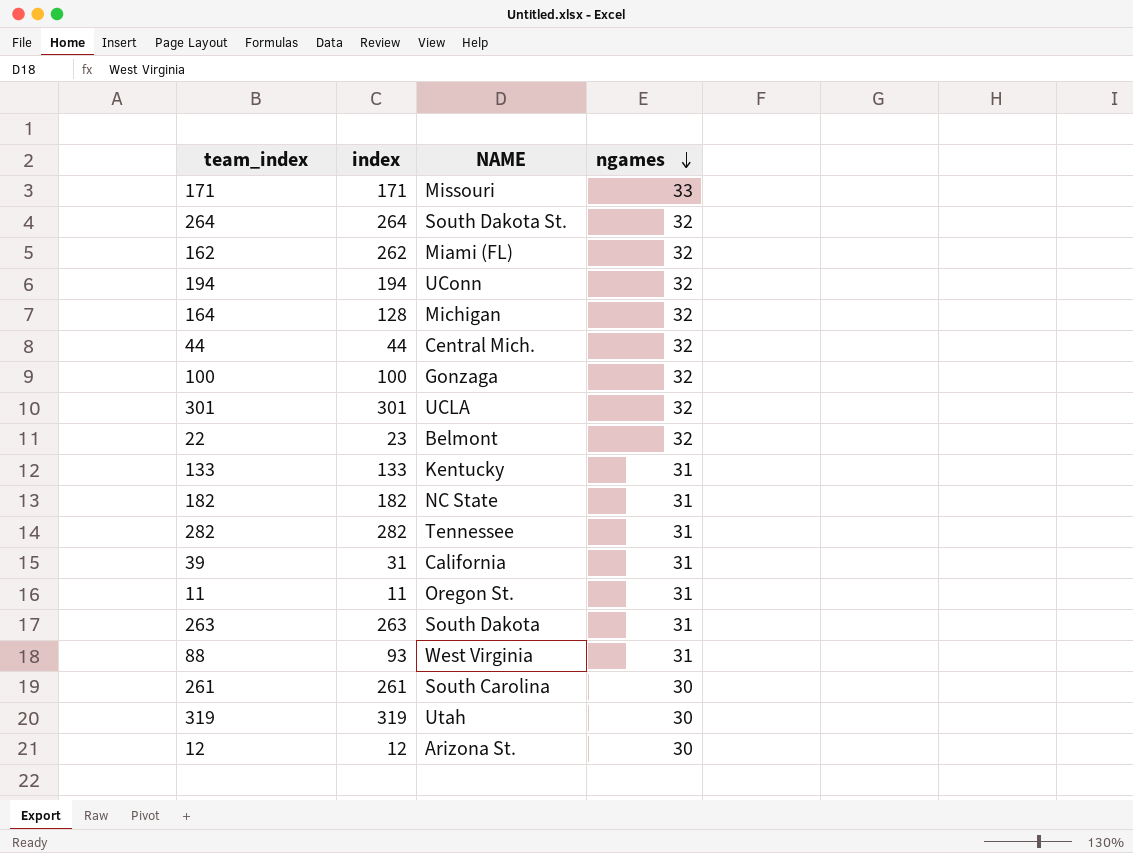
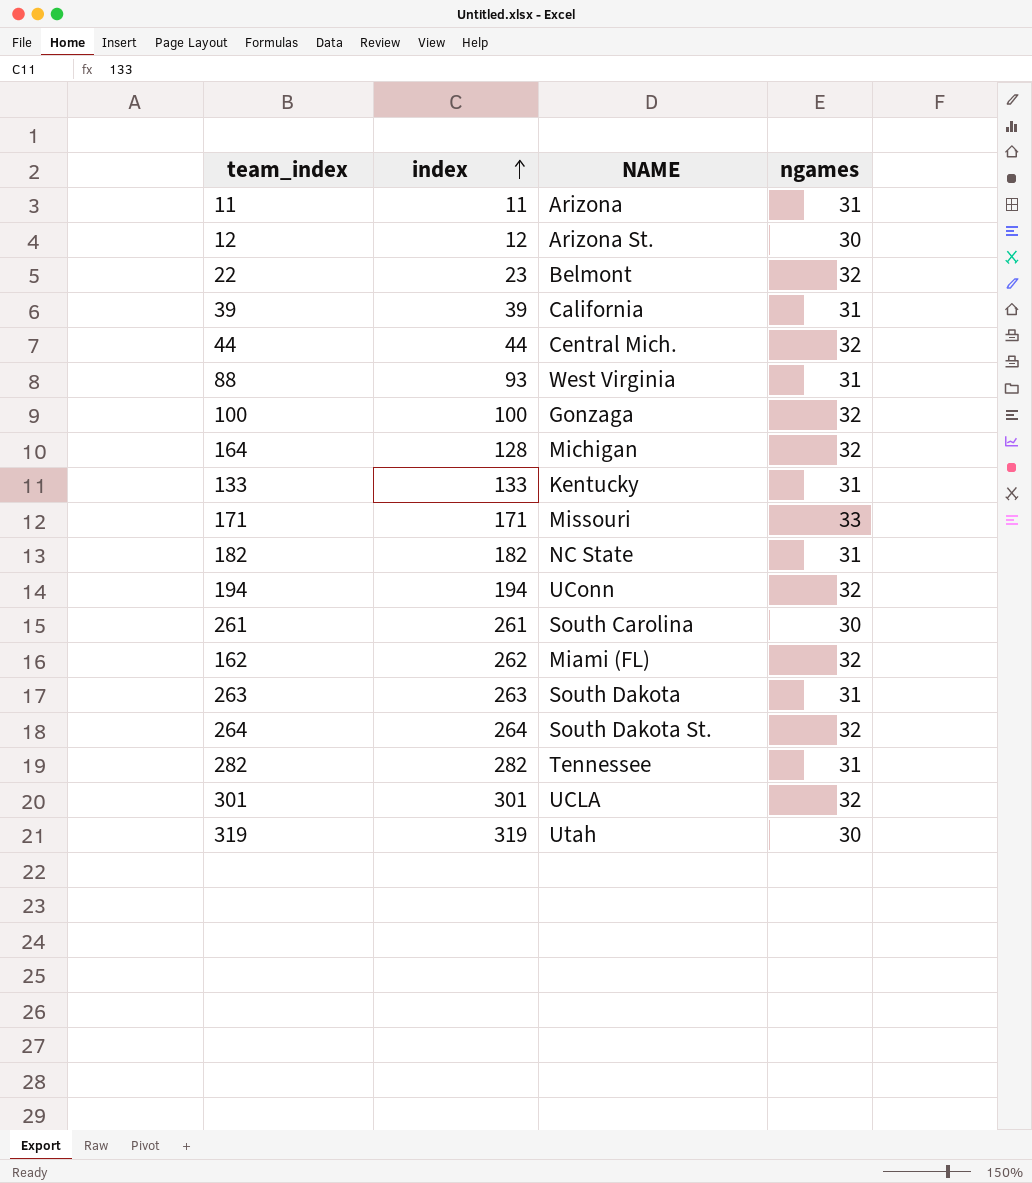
row order: ngames descending -> index ascending
11 | NAME: Oregon St. -> Arizona
39 | index: 31 -> 39

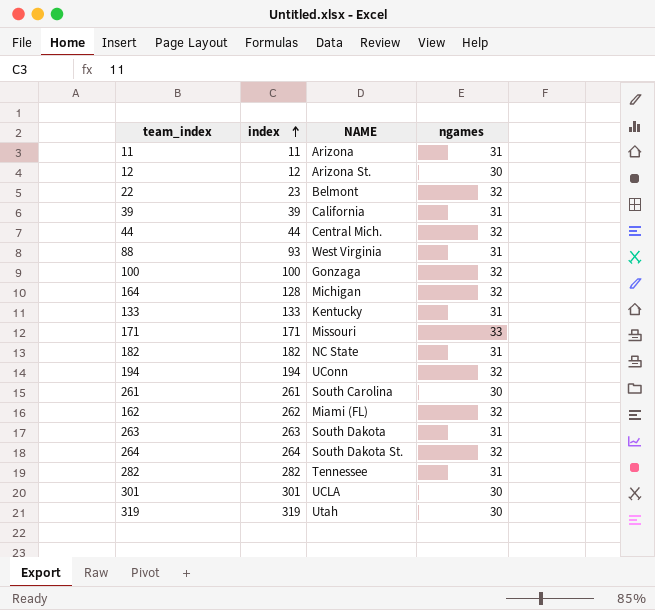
301 | ngames: 32 -> 30

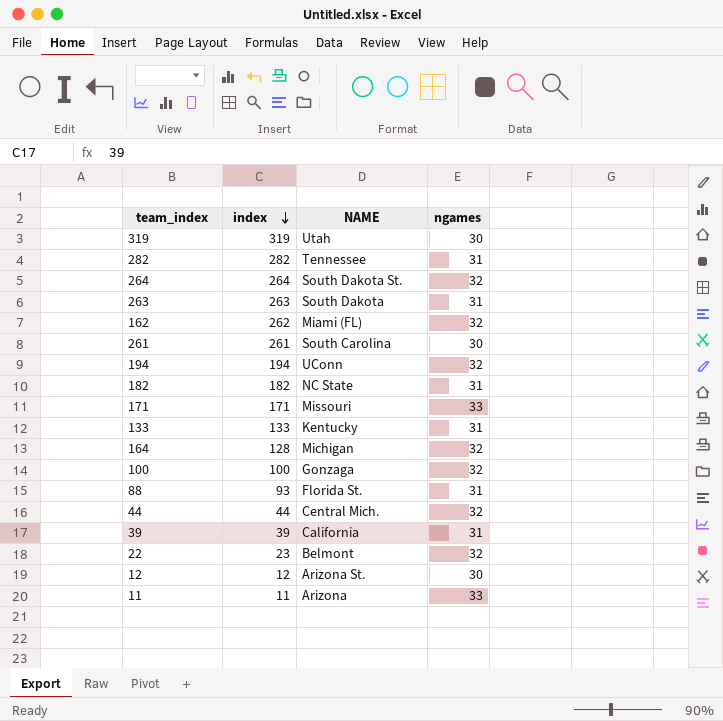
row order: index ascending -> index descending
row 301: 301 | UCLA | 30 -> none
88 | NAME: West Virginia -> Florida St.
11 | ngames: 31 -> 33

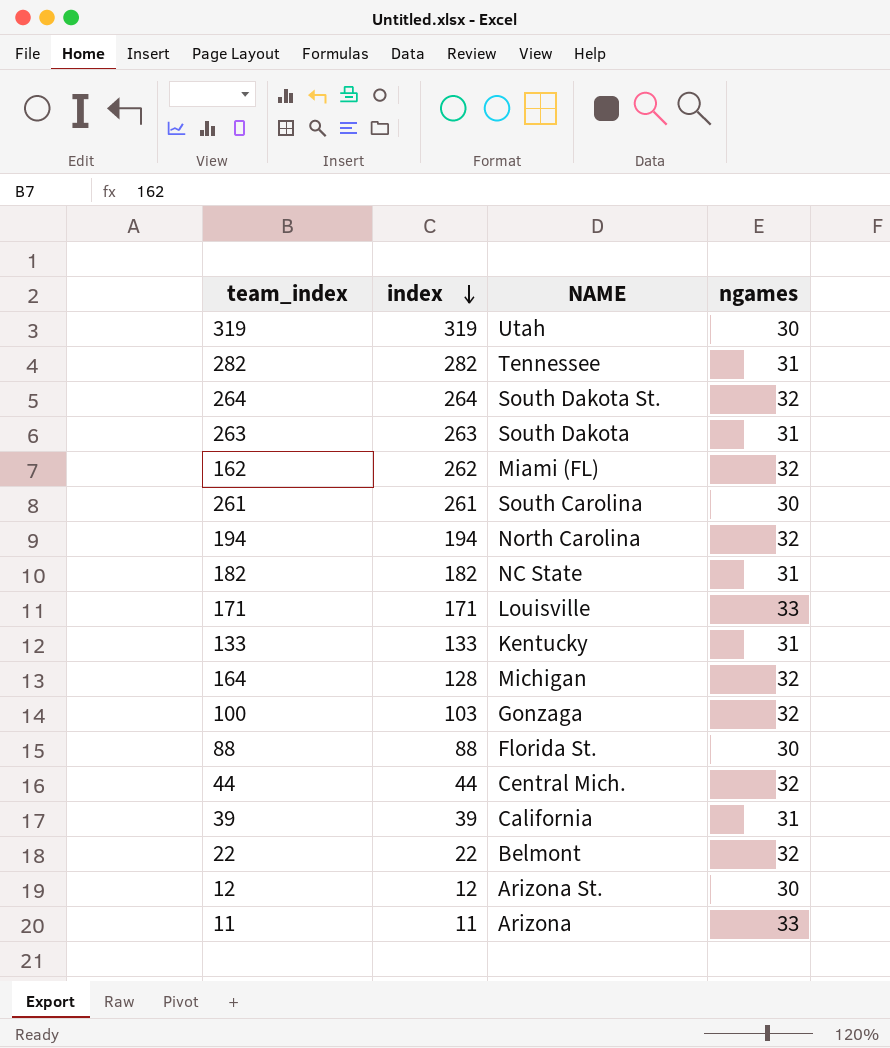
194 | NAME: UConn -> North Carolina
171 | NAME: Missouri -> Louisville
100 | index: 100 -> 103
88 | index: 93 -> 88
88 | ngames: 31 -> 30
22 | index: 23 -> 22

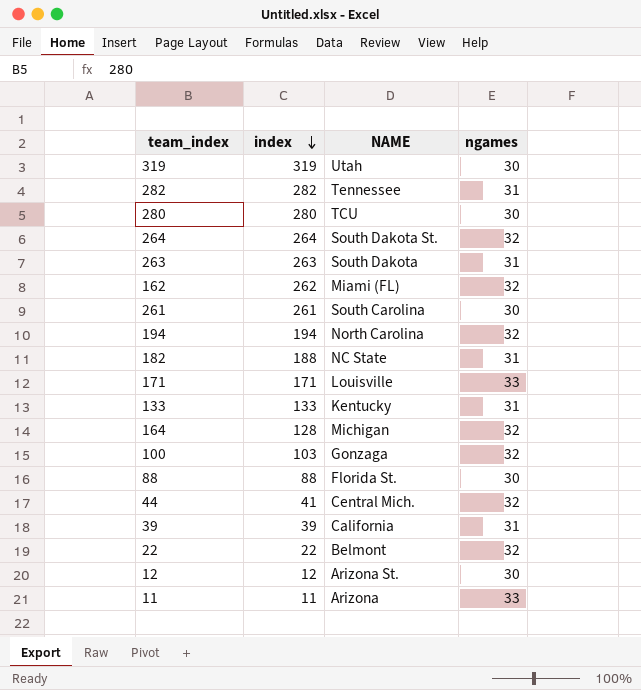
row 280: none -> 280 | TCU | 30
182 | index: 182 -> 188
44 | index: 44 -> 41

